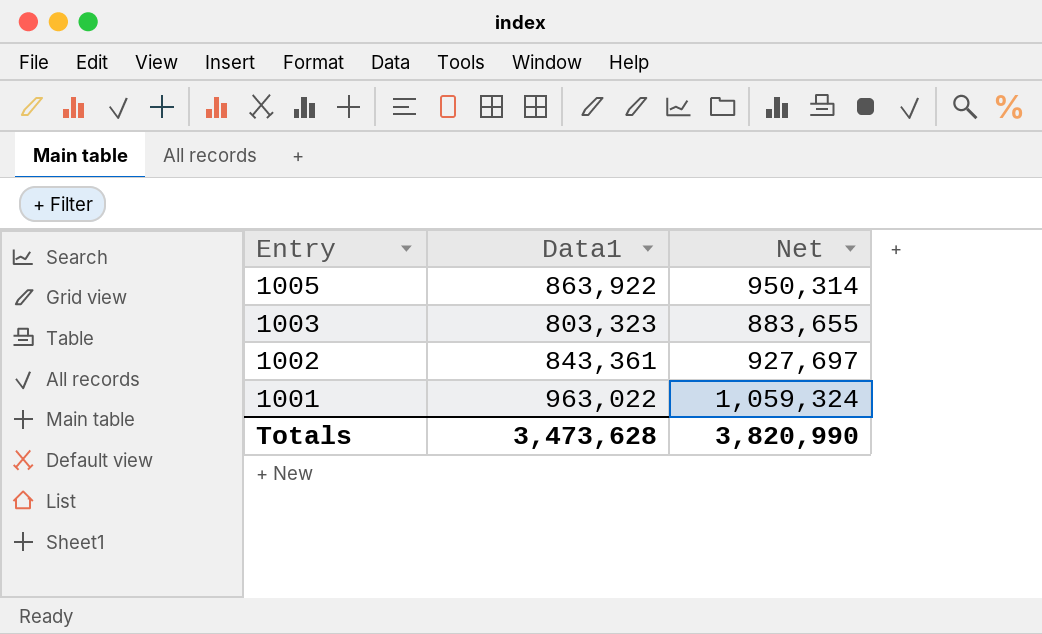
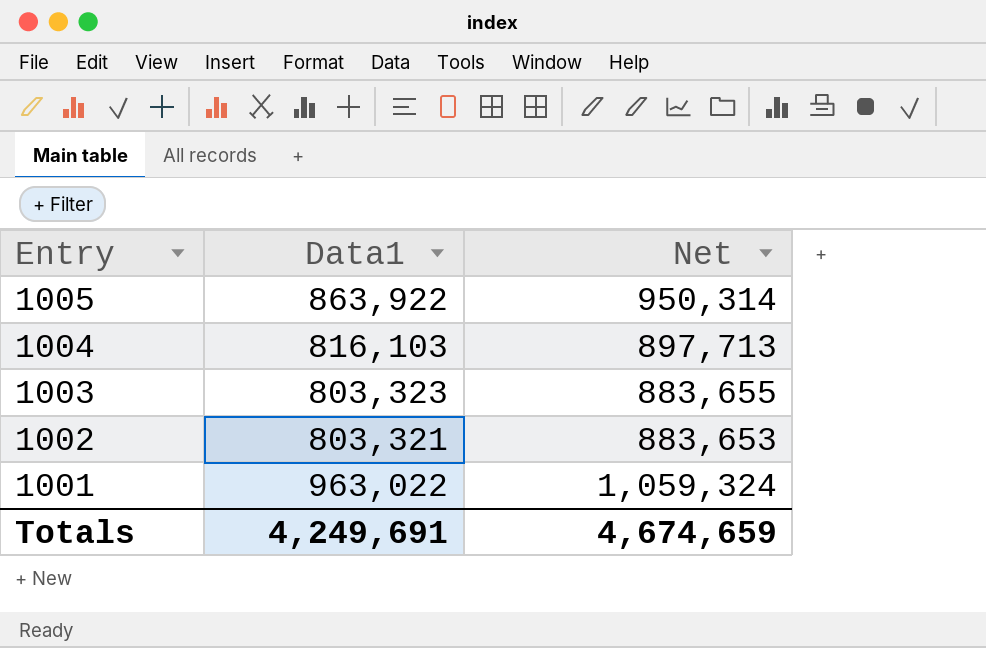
row 1004: none -> 816,103 | 897,713
1002 | Data1: 843,361 -> 803,321
1002 | Net: 927,697 -> 883,653
Totals | Data1: 3,473,628 -> 4,249,691
Totals | Net: 3,820,990 -> 4,674,659

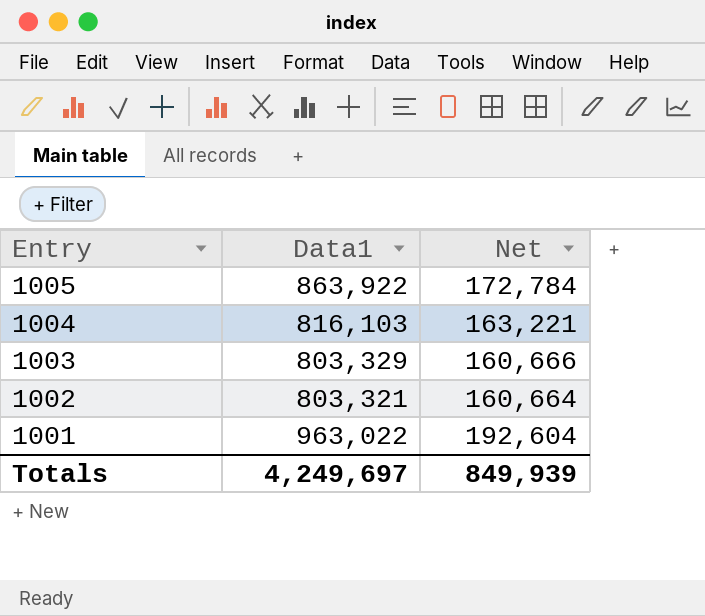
column Net | formula: [Data1] * 1.1 -> [Data1] * 0.2
1003 | Data1: 803,323 -> 803,329
Totals | Data1: 4,249,691 -> 4,249,697
Totals | Net: 4,674,659 -> 849,939

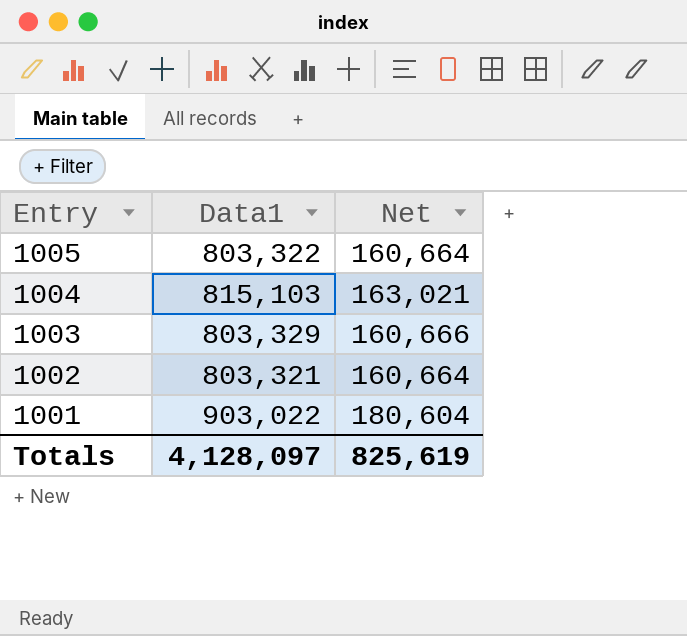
1005 | Data1: 863,922 -> 803,322
1005 | Net: 172,784 -> 160,664
1004 | Data1: 816,103 -> 815,103
1004 | Net: 163,221 -> 163,021
1001 | Data1: 963,022 -> 903,022
1001 | Net: 192,604 -> 180,604
Totals | Data1: 4,249,697 -> 4,128,097
Totals | Net: 849,939 -> 825,619

